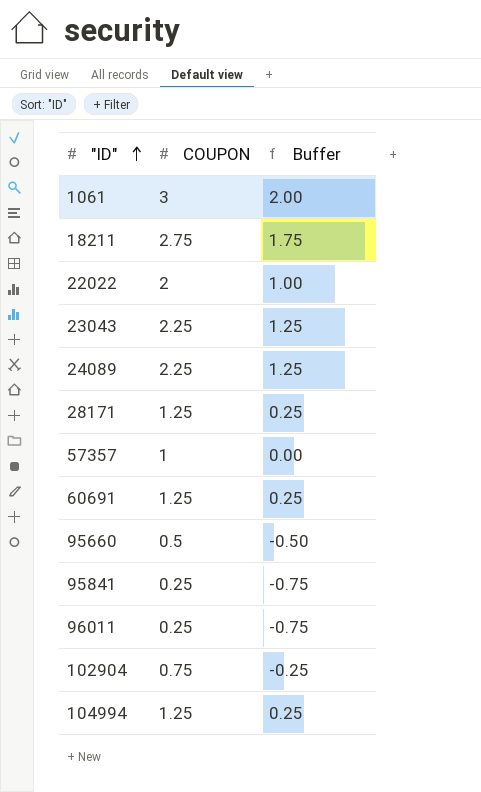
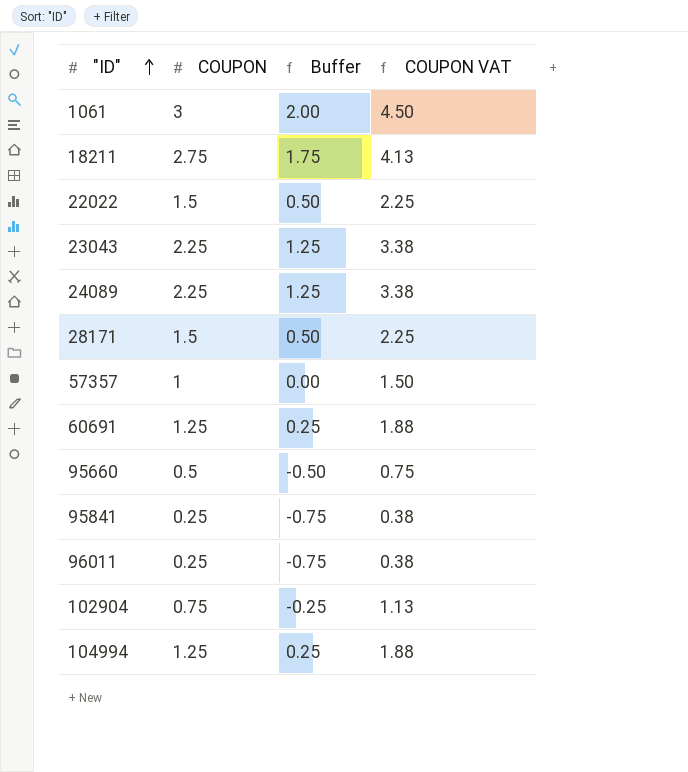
column COUPON VAT | formula: none -> [COUPON] * 1.5
22022 | COUPON: 2 -> 1.5
22022 | Buffer: 1.00 -> 0.50
28171 | COUPON: 1.25 -> 1.5
28171 | Buffer: 0.25 -> 0.50

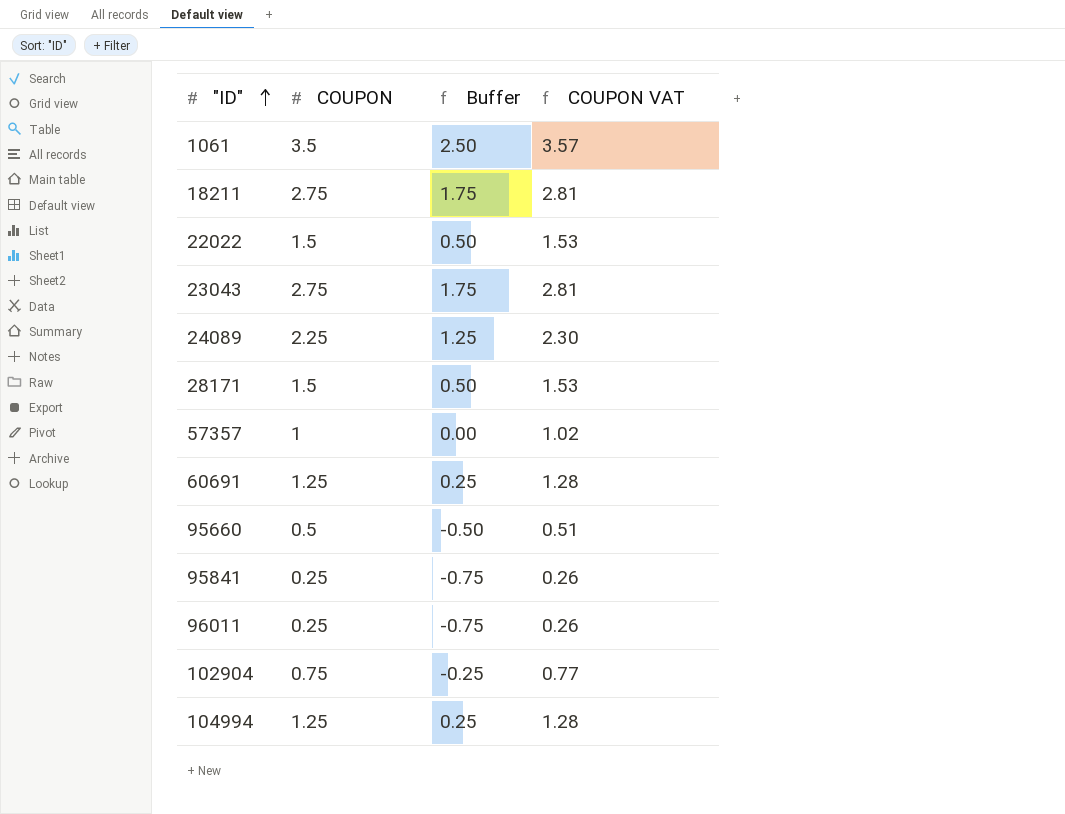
column COUPON VAT | formula: [COUPON] * 1.5 -> [COUPON] * 1.02
1061 | COUPON: 3 -> 3.5
1061 | Buffer: 2.00 -> 2.50
23043 | COUPON: 2.25 -> 2.75
23043 | Buffer: 1.25 -> 1.75

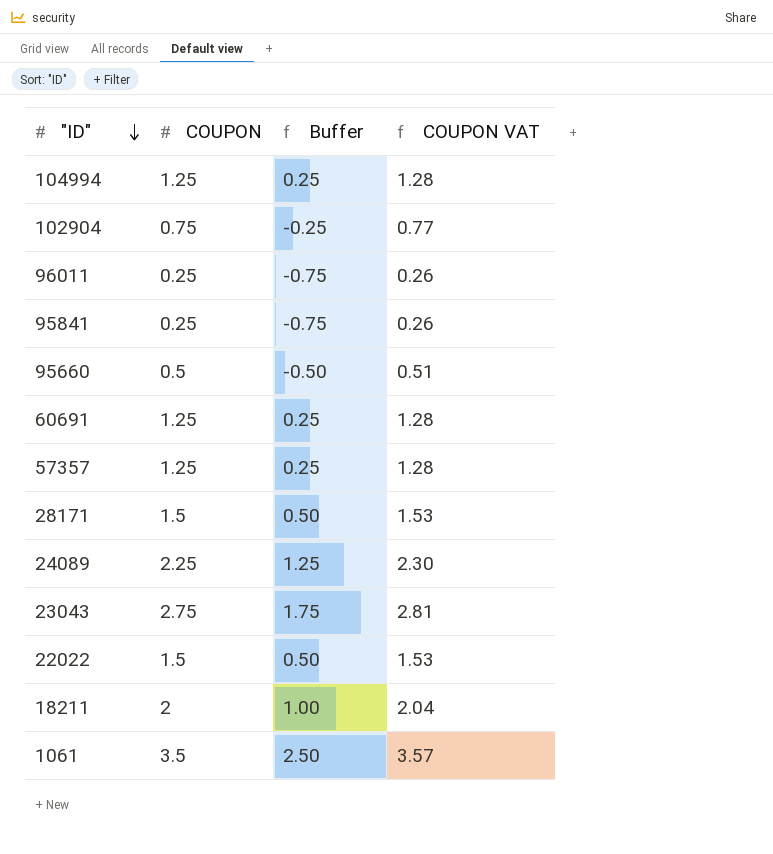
row order: "ID" ascending -> "ID" descending
57357 | COUPON: 1 -> 1.25
57357 | Buffer: 0.00 -> 0.25
57357 | COUPON VAT: 1.02 -> 1.28
18211 | COUPON: 2.75 -> 2
18211 | Buffer: 1.75 -> 1.00
18211 | COUPON VAT: 2.81 -> 2.04

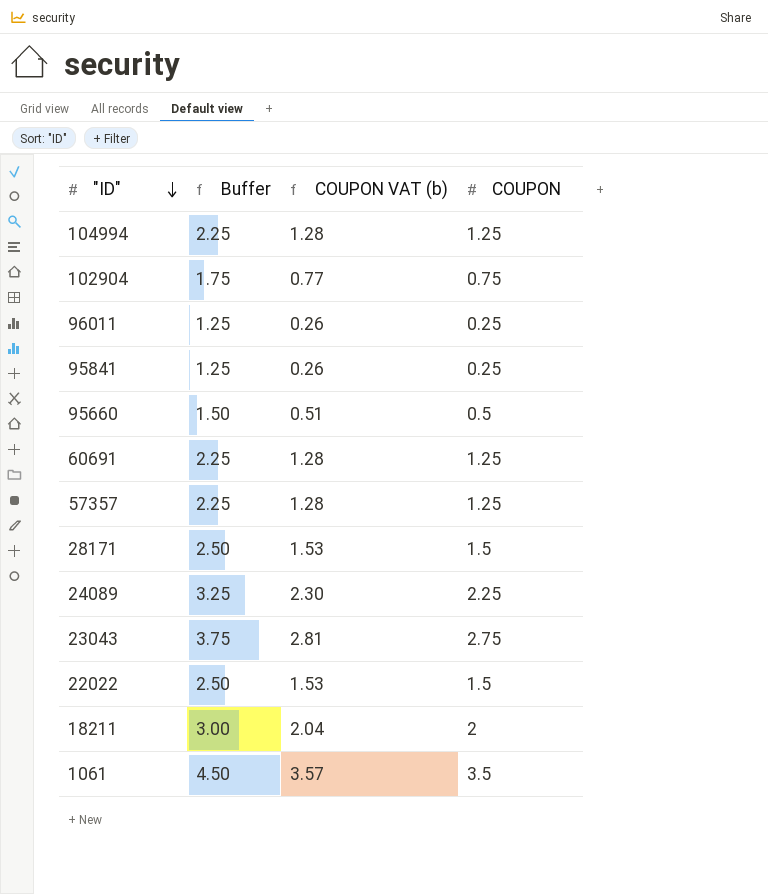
column Buffer | formula: [COUPON] - 1 -> [COUPON] + 1
column name: COUPON VAT -> COUPON VAT (b)
column COUPON | position: 2 -> 4

